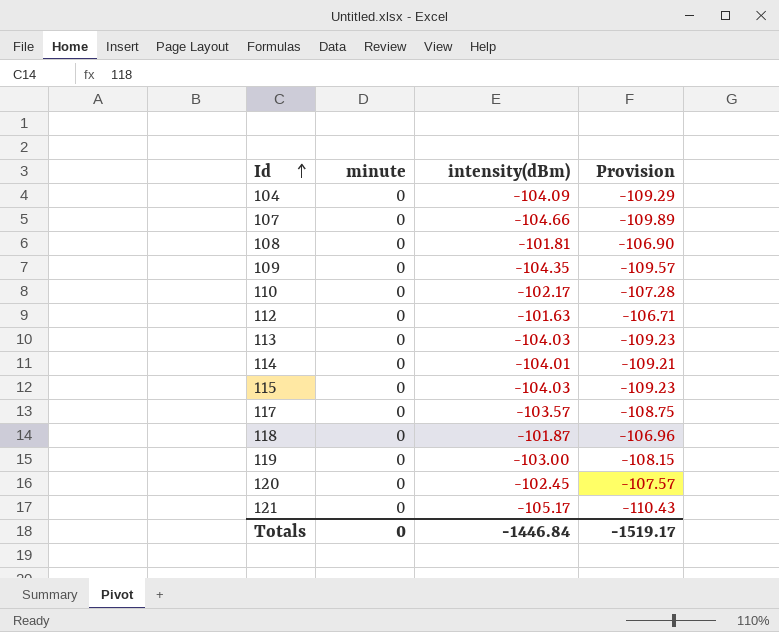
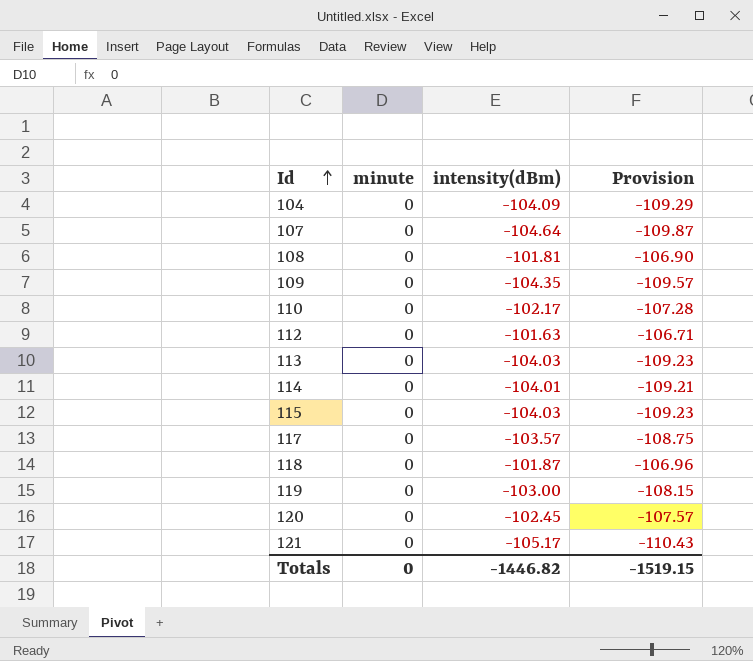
107 | intensity(dBm): -104.66 -> -104.64
107 | Provision: -109.89 -> -109.87
Totals | intensity(dBm): -1446.84 -> -1446.82
Totals | Provision: -1519.17 -> -1519.15

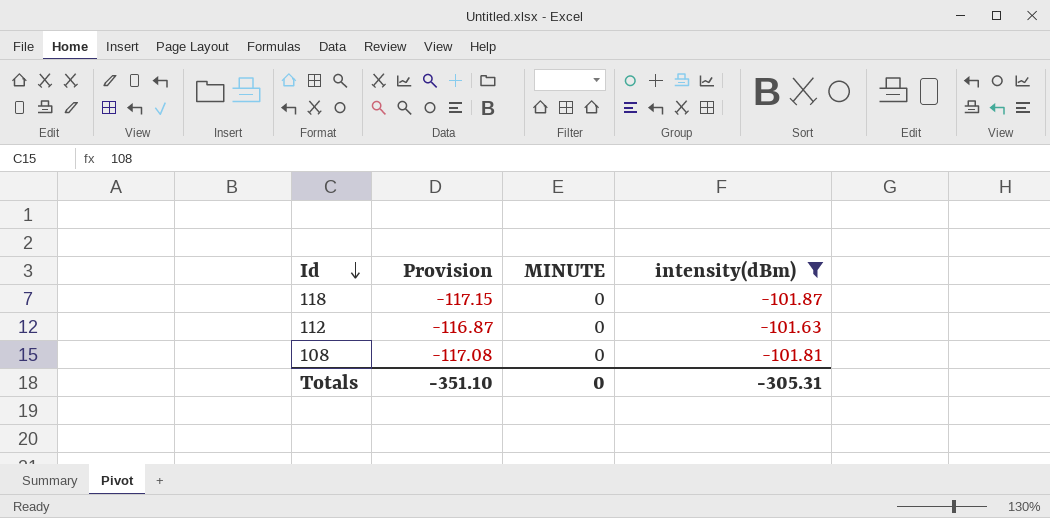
filter: none -> intensity(dBm) >= -101.87
row order: Id ascending -> Id descending
column Provision | formula: [intensity(dBm)] * 1.05 -> [intensity(dBm)] * 1.15
column Provision | position: 4 -> 2
column name: minute -> MINUTE
Totals | Provision: -1519.15 -> -351.10
Totals | intensity(dBm): -1446.82 -> -305.31

